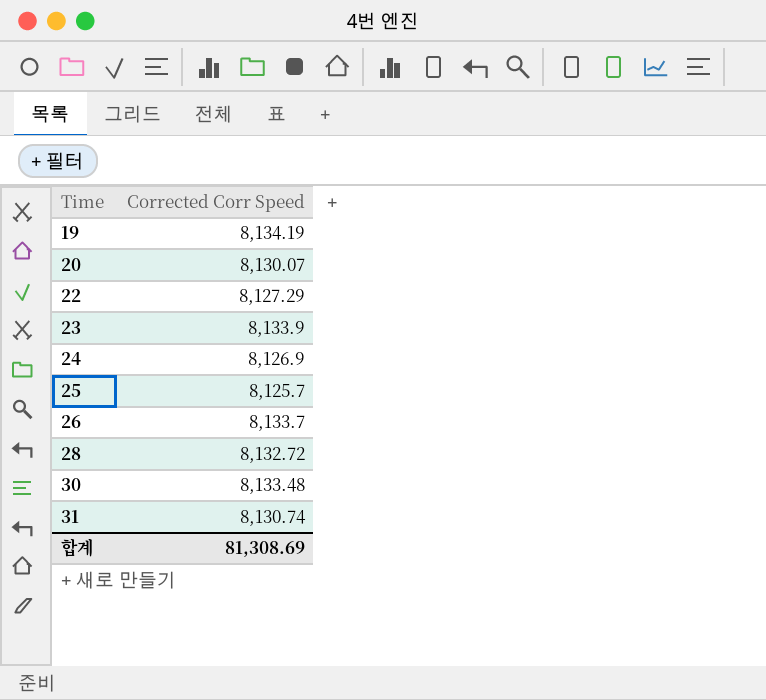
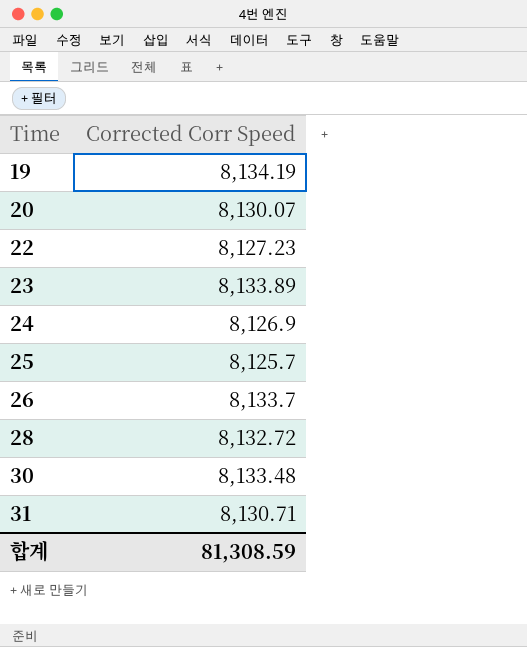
22 | Corrected Corr Speed: 8,127.29 -> 8,127.23
23 | Corrected Corr Speed: 8,133.9 -> 8,133.89
31 | Corrected Corr Speed: 8,130.74 -> 8,130.71
합계 | Corrected Corr Speed: 81,308.69 -> 81,308.59

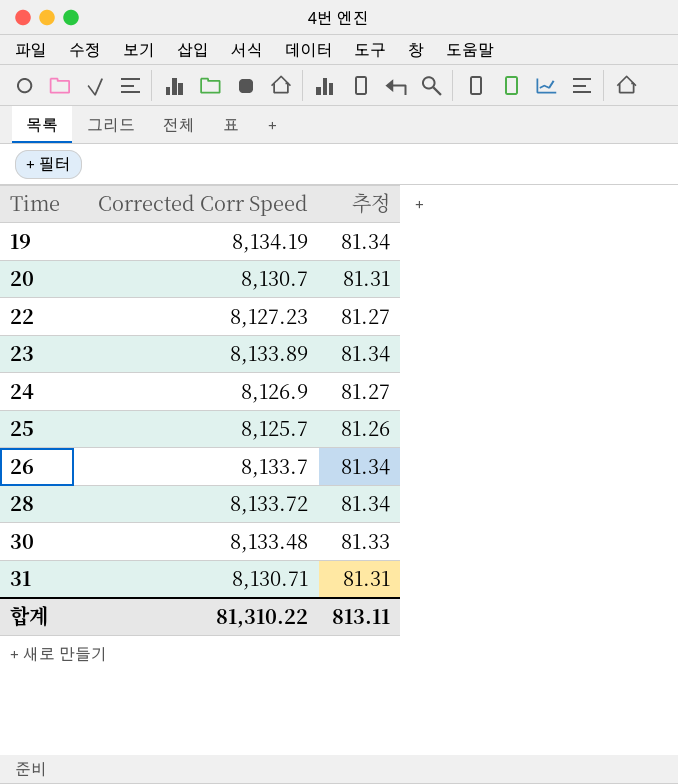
column 추정 | formula: none -> [Corrected Corr Speed] * 0.01
20 | Corrected Corr Speed: 8,130.07 -> 8,130.7
28 | Corrected Corr Speed: 8,132.72 -> 8,133.72
합계 | Corrected Corr Speed: 81,308.59 -> 81,310.22

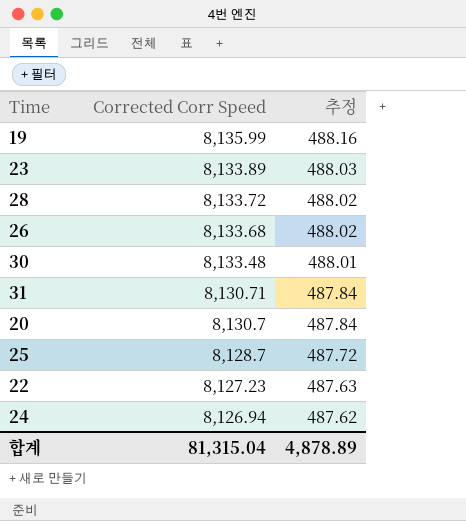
row order: Time ascending -> Corrected Corr Speed descending
column 추정 | formula: [Corrected Corr Speed] * 0.01 -> [Corrected Corr Speed] * 0.06
19 | Corrected Corr Speed: 8,134.19 -> 8,135.99
26 | Corrected Corr Speed: 8,133.7 -> 8,133.68
25 | Corrected Corr Speed: 8,125.7 -> 8,128.7
24 | Corrected Corr Speed: 8,126.9 -> 8,126.94
합계 | Corrected Corr Speed: 81,310.22 -> 81,315.04
합계 | 추정: 813.11 -> 4,878.89

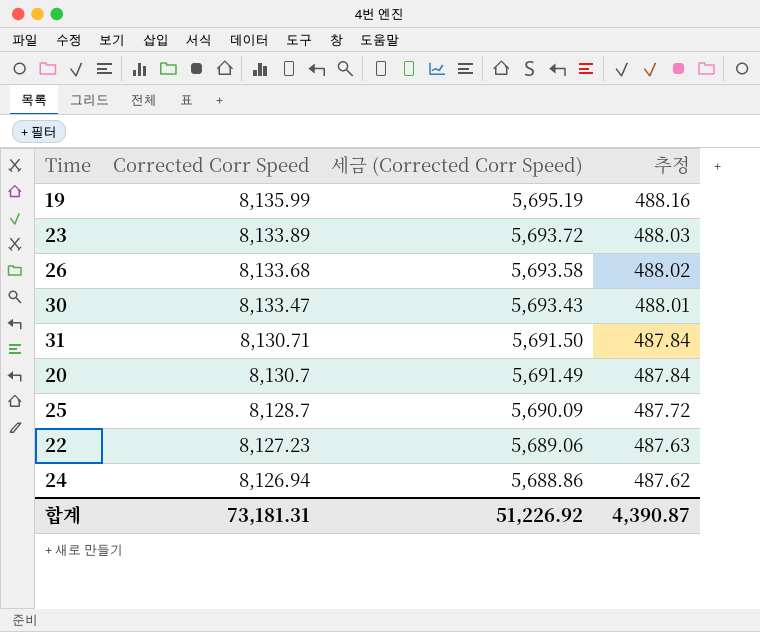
column 세금 (Corrected Corr Speed) | formula: none -> [Corrected Corr Speed] * 0.7
row 28: 8,133.72 | 488.02 -> none
30 | Corrected Corr Speed: 8,133.48 -> 8,133.47
합계 | Corrected Corr Speed: 81,315.04 -> 73,181.31
합계 | 추정: 4,878.89 -> 4,390.87

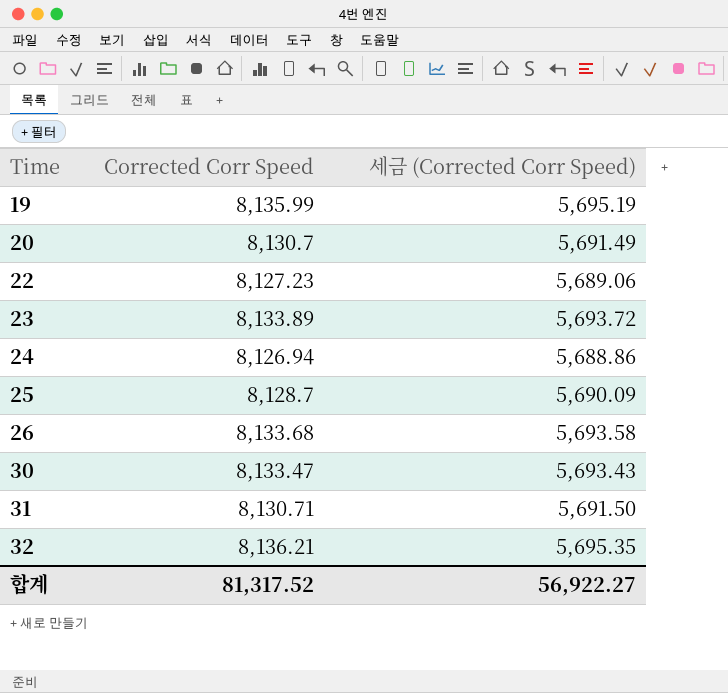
row order: Corrected Corr Speed descending -> Time ascending
column 추정 | formula: [Corrected Corr Speed] * 0.06 -> none
row 32: none -> 8,136.21 | 5,695.35
합계 | Corrected Corr Speed: 73,181.31 -> 81,317.52
합계 | 세금 (Corrected Corr Speed): 51,226.92 -> 56,922.27

